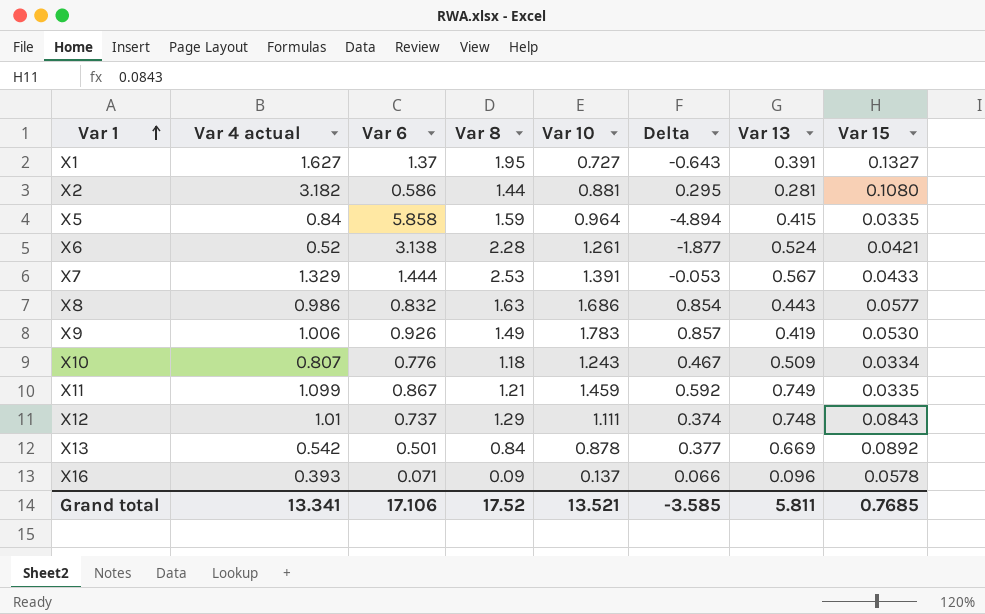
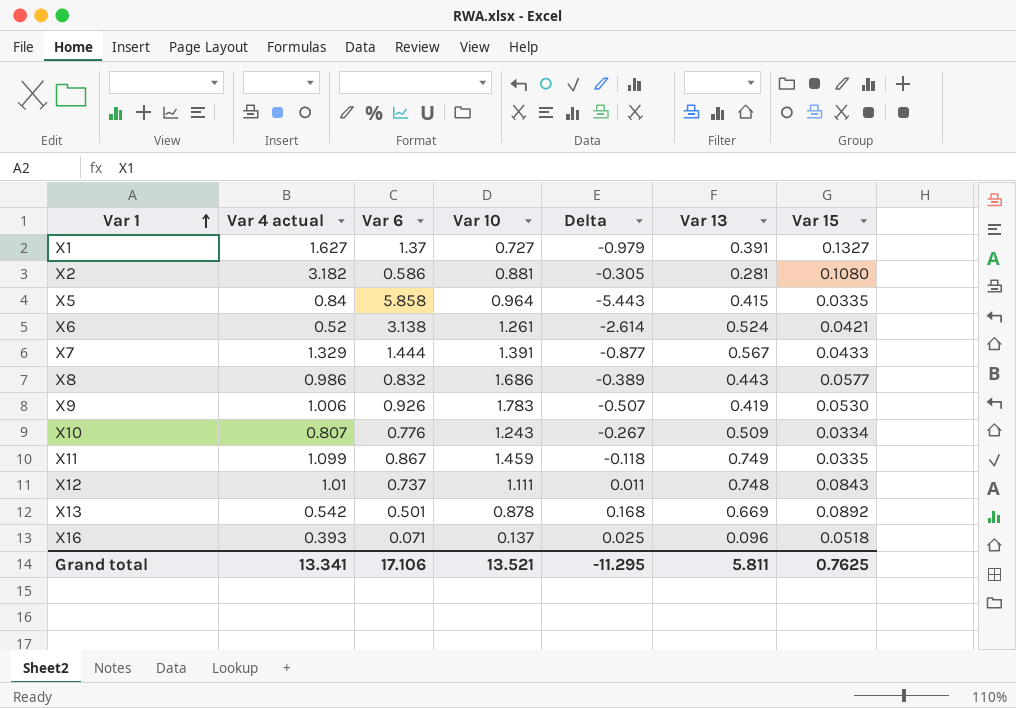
column Var 8 | position: 4 -> none
column Delta | formula: [Var 10] - [Var 6] -> [Var 13] - [Var 6]
X16 | Var 15: 0.0578 -> 0.0518
Grand total | Delta: -3.585 -> -11.295
Grand total | Var 15: 0.7685 -> 0.7625

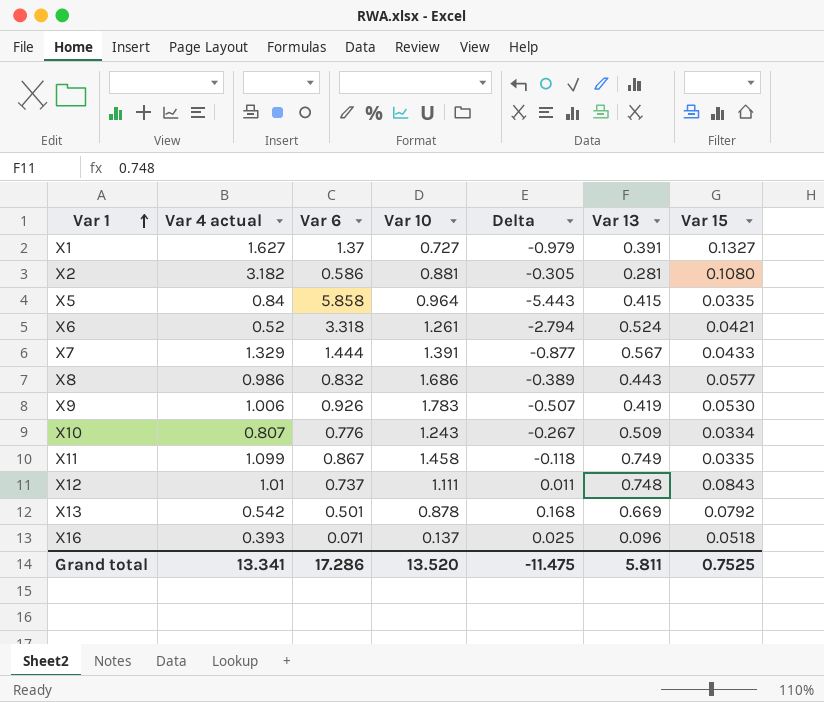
X6 | Var 6: 3.138 -> 3.318
X6 | Delta: -2.614 -> -2.794
X11 | Var 10: 1.459 -> 1.458
X13 | Var 15: 0.0892 -> 0.0792
Grand total | Var 6: 17.106 -> 17.286
Grand total | Var 10: 13.521 -> 13.520
Grand total | Delta: -11.295 -> -11.475
Grand total | Var 15: 0.7625 -> 0.7525

